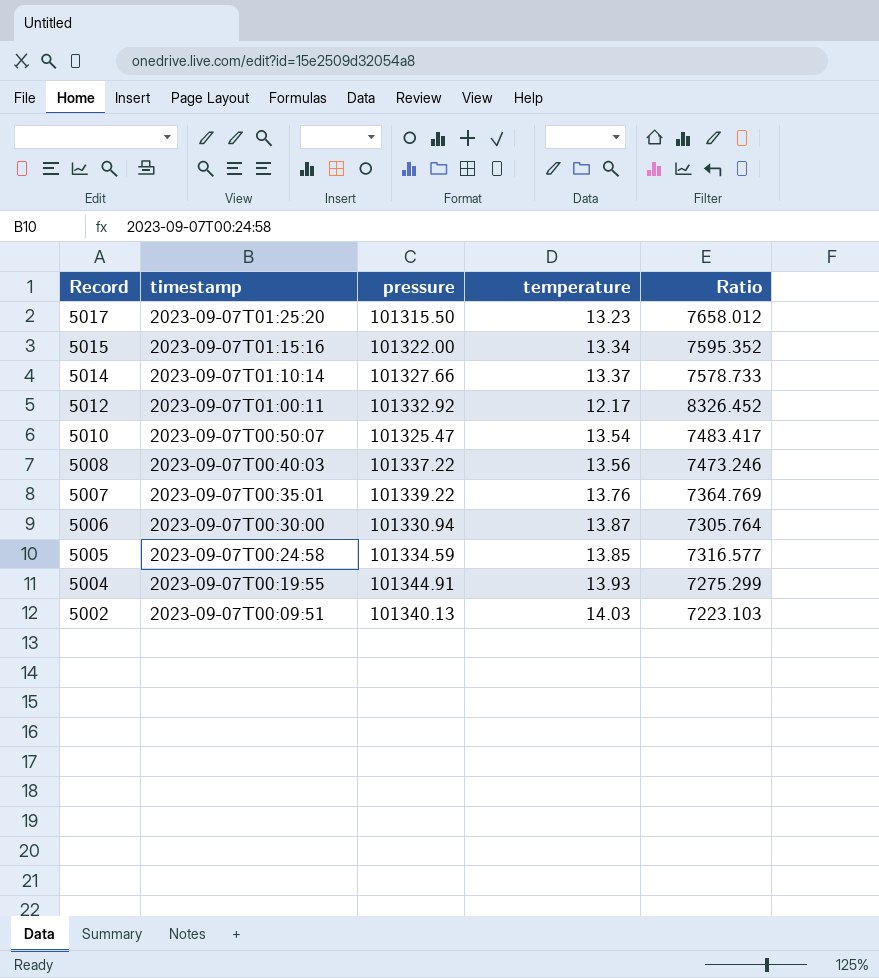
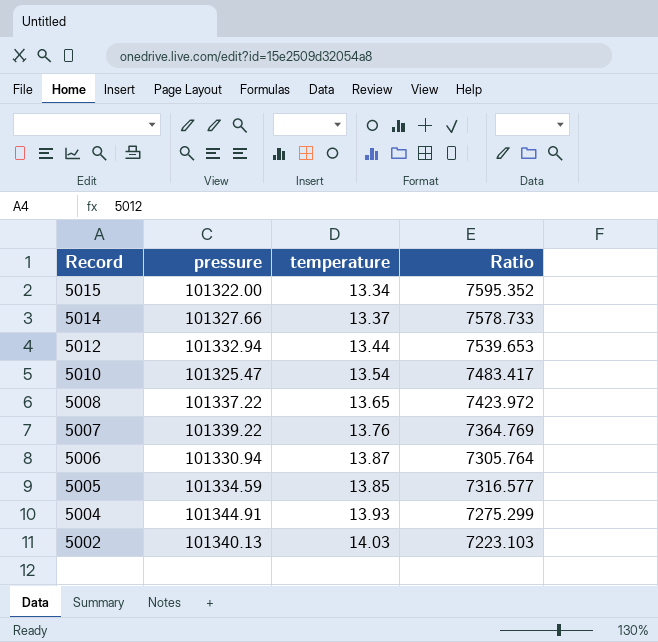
column timestamp | position: 2 -> none
row 5017: 2023-09-07T01:25:20 | 101315.50 | 13.23 | 7658.012 -> none
5012 | pressure: 101332.92 -> 101332.94
5012 | temperature: 12.17 -> 13.44
5012 | Ratio: 8326.452 -> 7539.653
5008 | temperature: 13.56 -> 13.65
5008 | Ratio: 7473.246 -> 7423.972

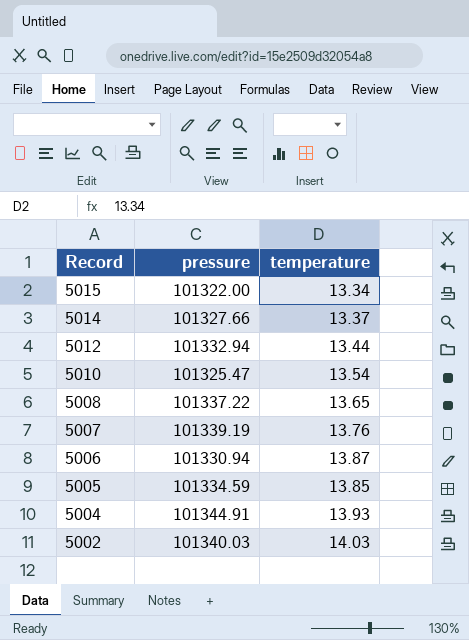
column Ratio | formula: [pressure] / [temperature] -> none
5007 | pressure: 101339.22 -> 101339.19
5002 | pressure: 101340.13 -> 101340.03

